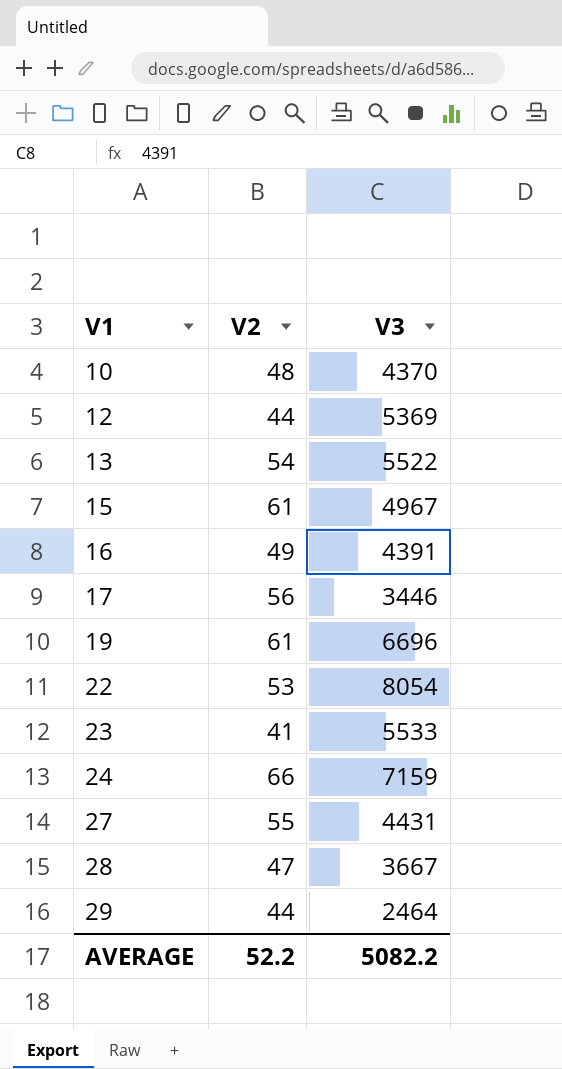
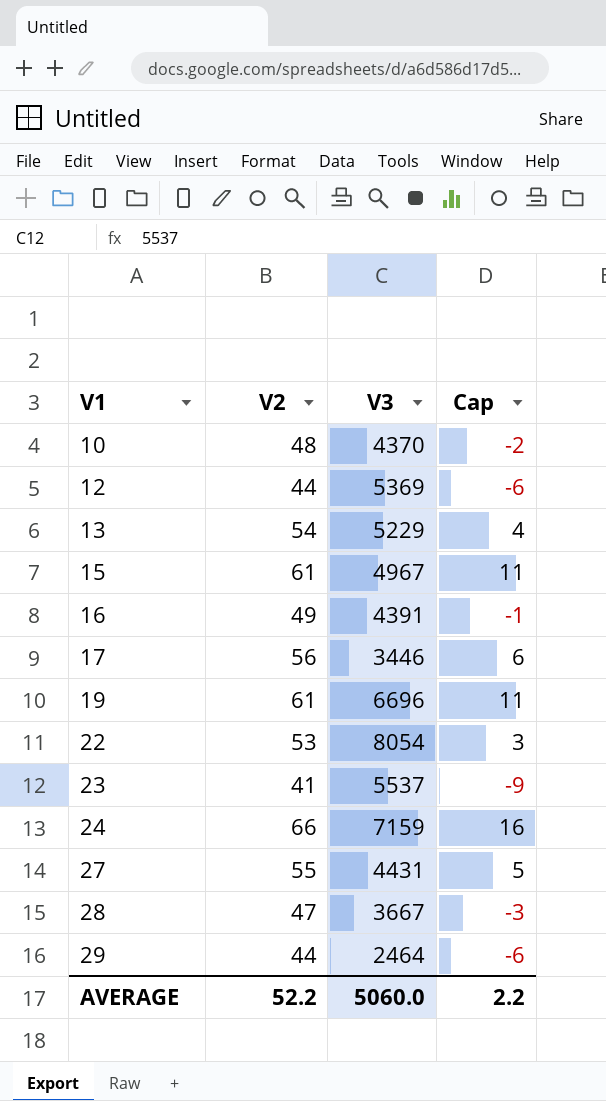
column Cap | formula: none -> [V2] - 50
13 | V3: 5522 -> 5229
23 | V3: 5533 -> 5537
AVERAGE | V3: 5082.2 -> 5060.0

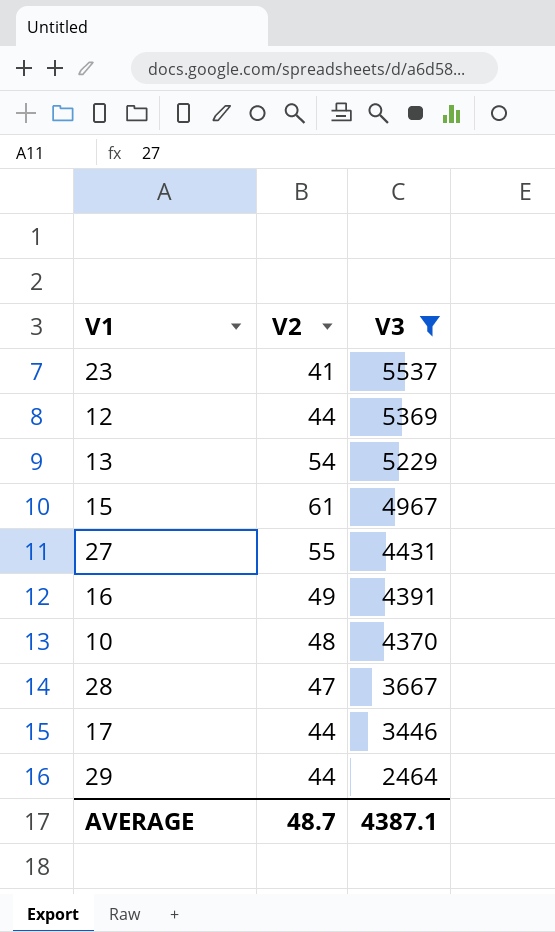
filter: none -> V3 <= 5537
row order: V1 ascending -> V3 descending
column Cap | formula: [V2] - 50 -> none
17 | V2: 56 -> 44
AVERAGE | V2: 52.2 -> 48.7
AVERAGE | V3: 5060.0 -> 4387.1

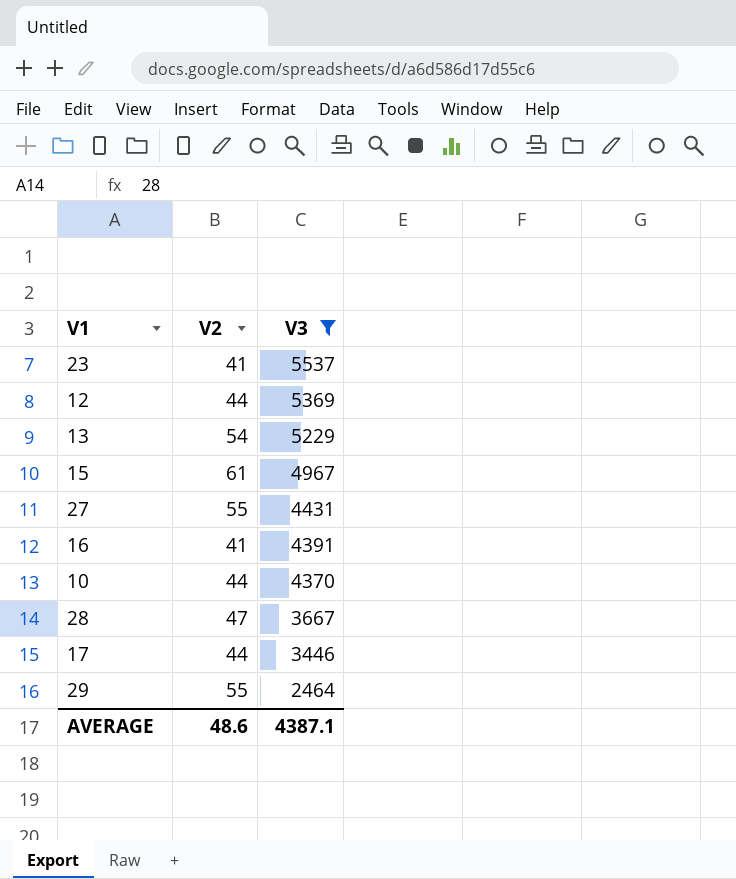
16 | V2: 49 -> 41
10 | V2: 48 -> 44
29 | V2: 44 -> 55
AVERAGE | V2: 48.7 -> 48.6

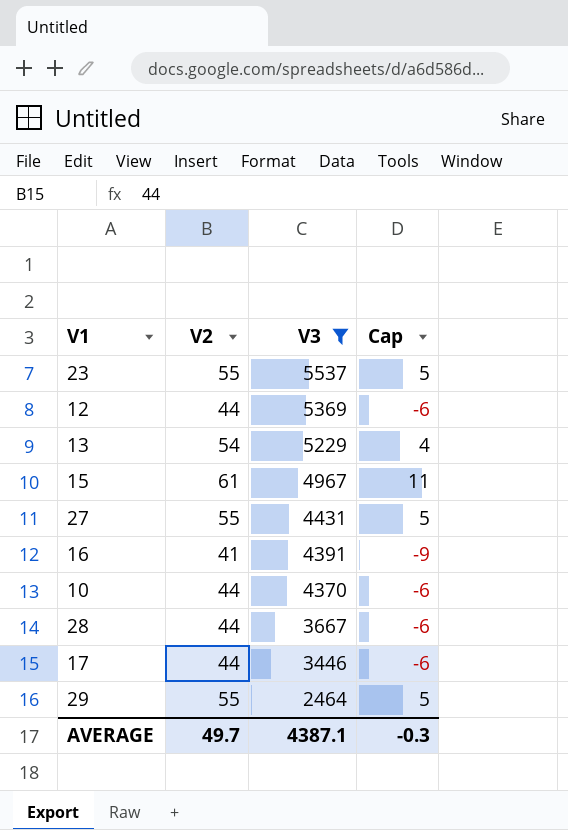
column Cap | formula: none -> [V2] - 50
23 | V2: 41 -> 55
28 | V2: 47 -> 44
AVERAGE | V2: 48.6 -> 49.7

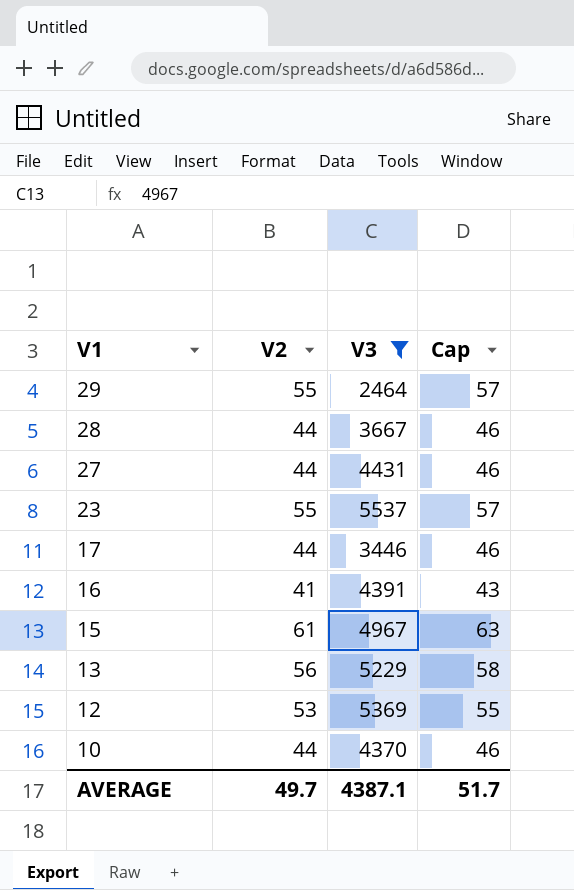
row order: V3 descending -> V1 descending
column Cap | formula: [V2] - 50 -> [V2] + 2
27 | V2: 55 -> 44
13 | V2: 54 -> 56
12 | V2: 44 -> 53
AVERAGE | Cap: -0.3 -> 51.7

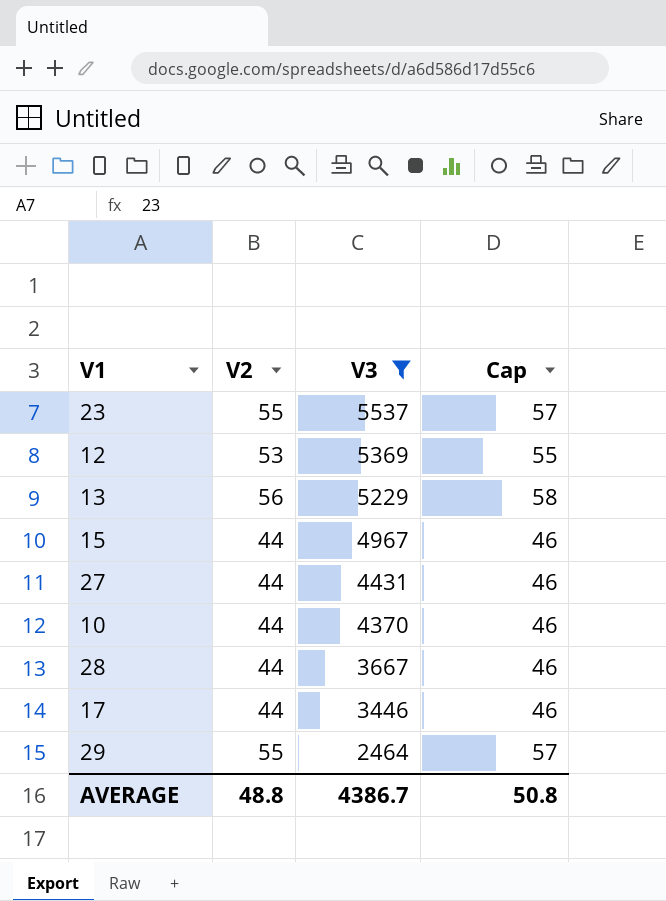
row order: V1 descending -> V3 descending
row 16: 41 | 4391 | 43 -> none
15 | V2: 61 -> 44
15 | Cap: 63 -> 46
AVERAGE | V2: 49.7 -> 48.8
AVERAGE | V3: 4387.1 -> 4386.7
AVERAGE | Cap: 51.7 -> 50.8

